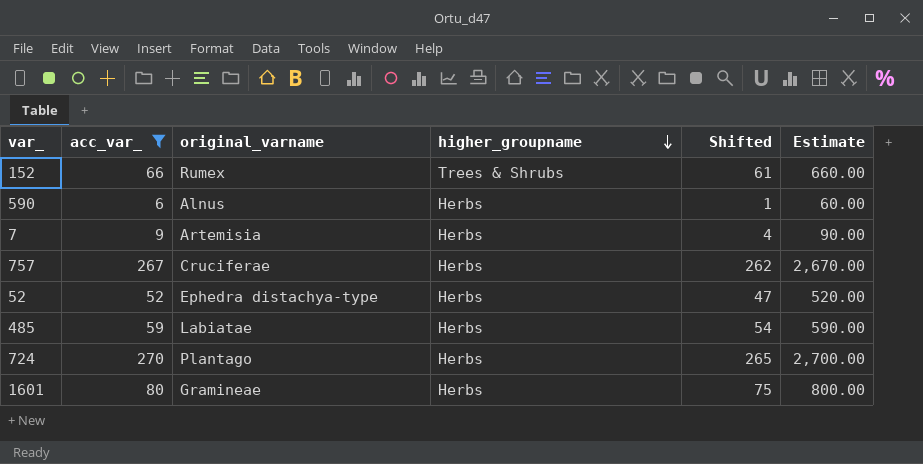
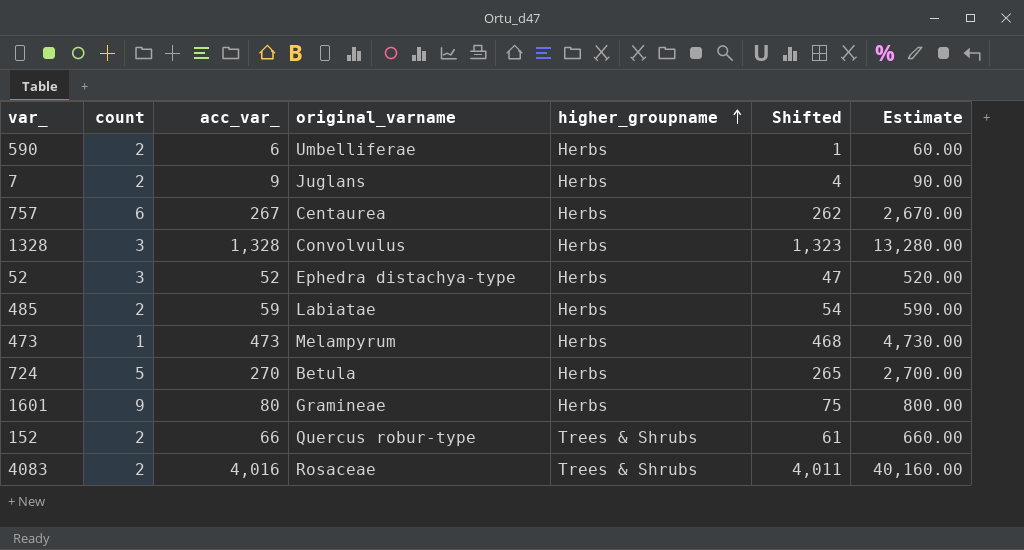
filter: acc_var_ <= 270 -> none
row order: higher_groupname descending -> higher_groupname ascending
column count | position: none -> 2
590 | original_varname: Alnus -> Umbelliferae
7 | original_varname: Artemisia -> Juglans
757 | original_varname: Cruciferae -> Centaurea
724 | original_varname: Plantago -> Betula
152 | original_varname: Rumex -> Quercus robur-type

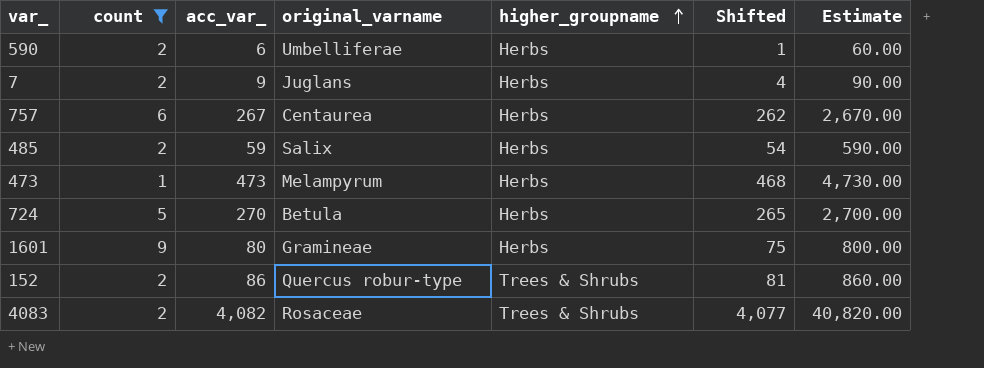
filter: none -> count != 3
485 | original_varname: Labiatae -> Salix
152 | acc_var_: 66 -> 86
152 | Shifted: 61 -> 81
152 | Estimate: 660.00 -> 860.00
4083 | acc_var_: 4,016 -> 4,082
4083 | Shifted: 4,011 -> 4,077
4083 | Estimate: 40,160.00 -> 40,820.00

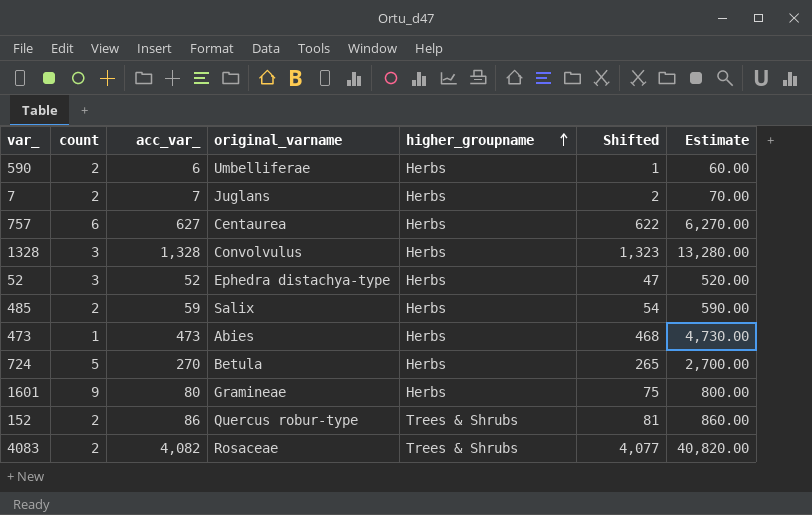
filter: count != 3 -> none
7 | acc_var_: 9 -> 7
7 | Shifted: 4 -> 2
7 | Estimate: 90.00 -> 70.00
757 | acc_var_: 267 -> 627
757 | Shifted: 262 -> 622
757 | Estimate: 2,670.00 -> 6,270.00
473 | original_varname: Melampyrum -> Abies

